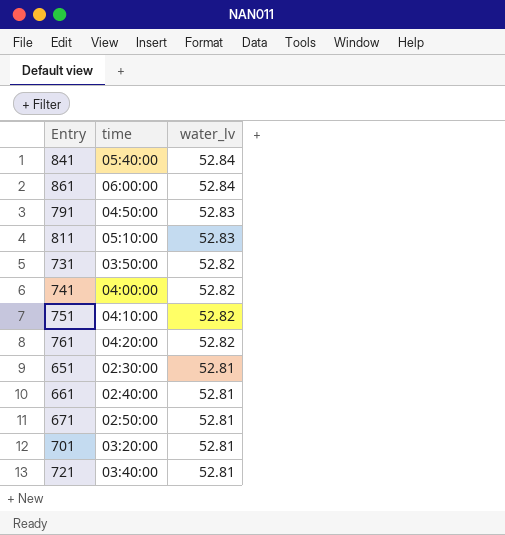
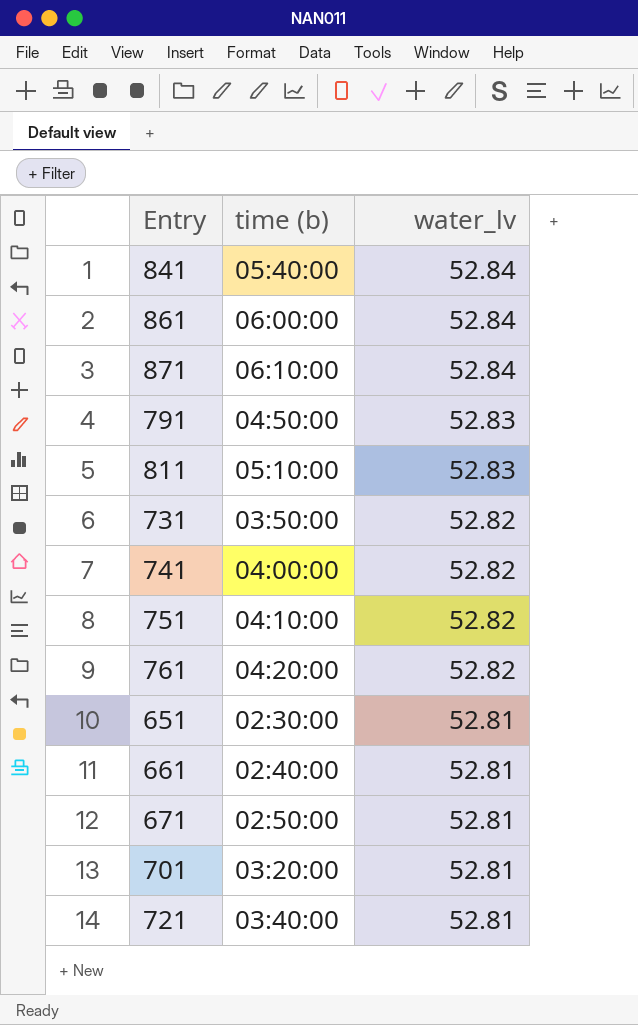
column name: time -> time (b)
row 871: none -> 06:10:00 | 52.84

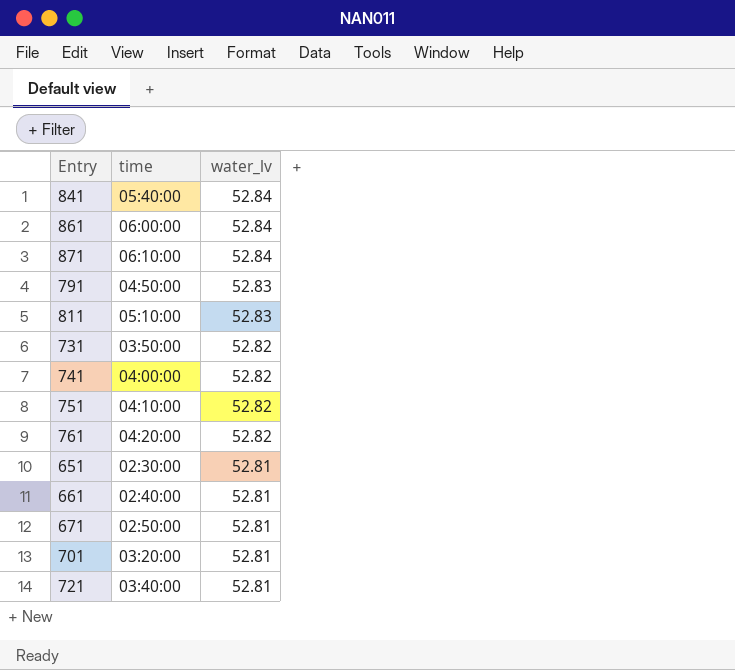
column name: time (b) -> time

